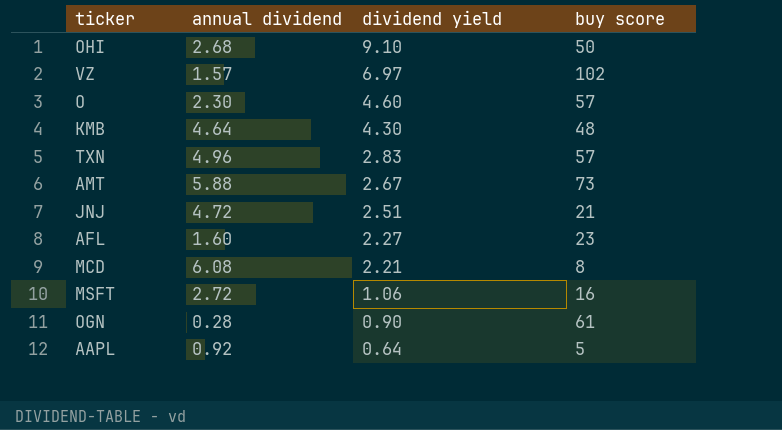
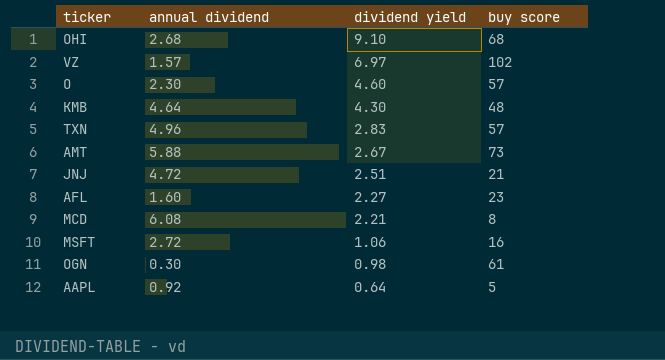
OHI | buy score: 50 -> 68
OGN | annual dividend: 0.28 -> 0.30
OGN | dividend yield: 0.90 -> 0.98

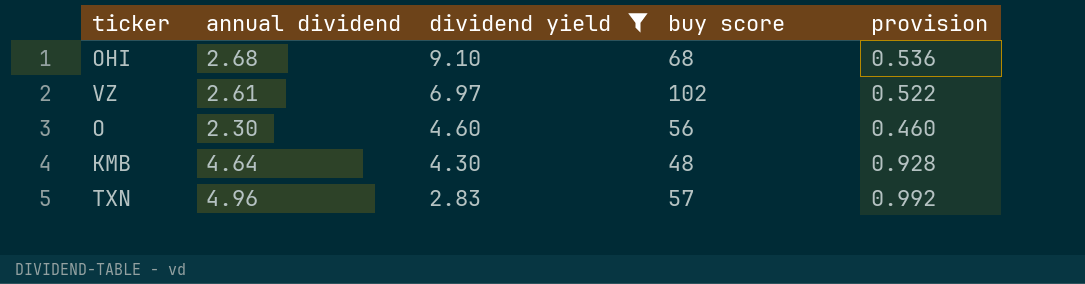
filter: none -> dividend yield >= 2.83
column provision | formula: none -> [annual dividend] * 0.2
VZ | annual dividend: 1.57 -> 2.61
O | buy score: 57 -> 56

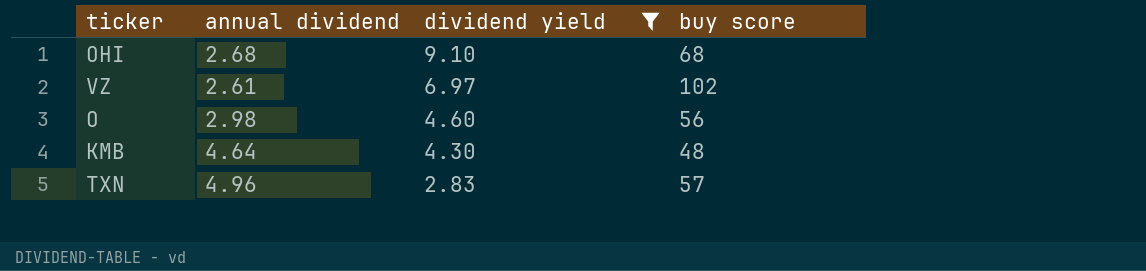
column provision | formula: [annual dividend] * 0.2 -> none
O | annual dividend: 2.30 -> 2.98

